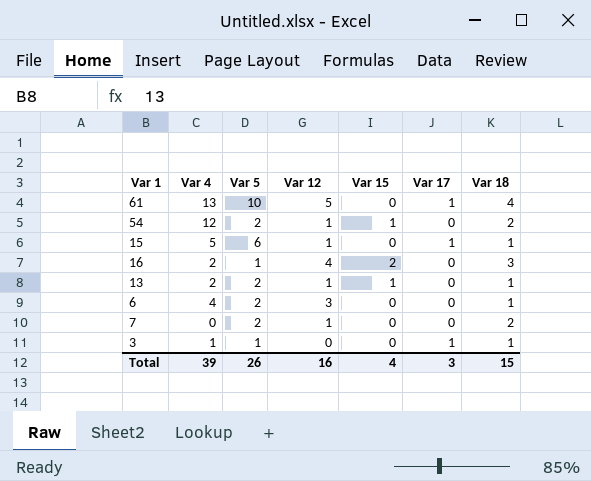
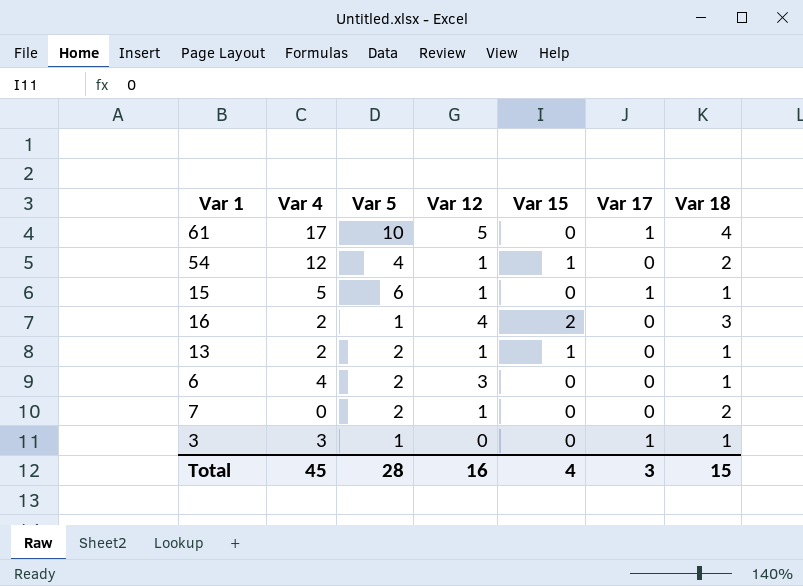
61 | Var 4: 13 -> 17
54 | Var 5: 2 -> 4
3 | Var 4: 1 -> 3
Total | Var 4: 39 -> 45
Total | Var 5: 26 -> 28

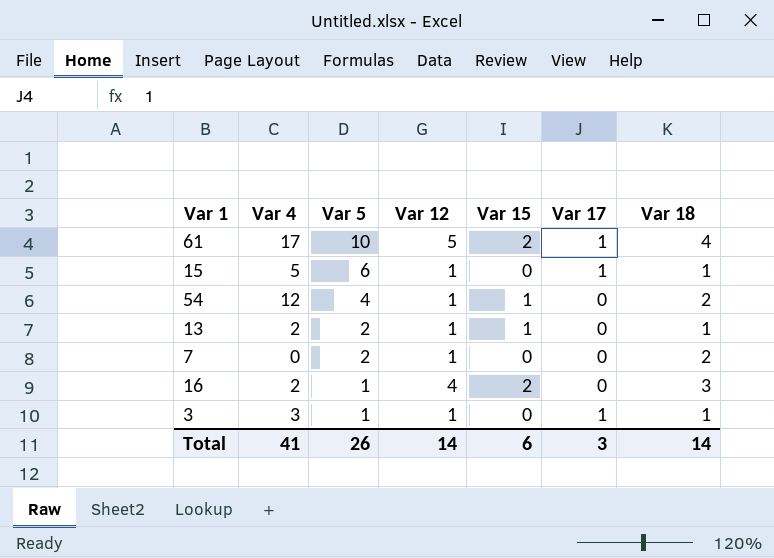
row order: none -> Var 5 descending
row 6: 4 | 2 | 3 | 0 | 0 | 1 -> none
61 | Var 15: 0 -> 2
3 | Var 12: 0 -> 1
Total | Var 4: 45 -> 41
Total | Var 5: 28 -> 26
Total | Var 12: 16 -> 14
Total | Var 15: 4 -> 6
Total | Var 18: 15 -> 14

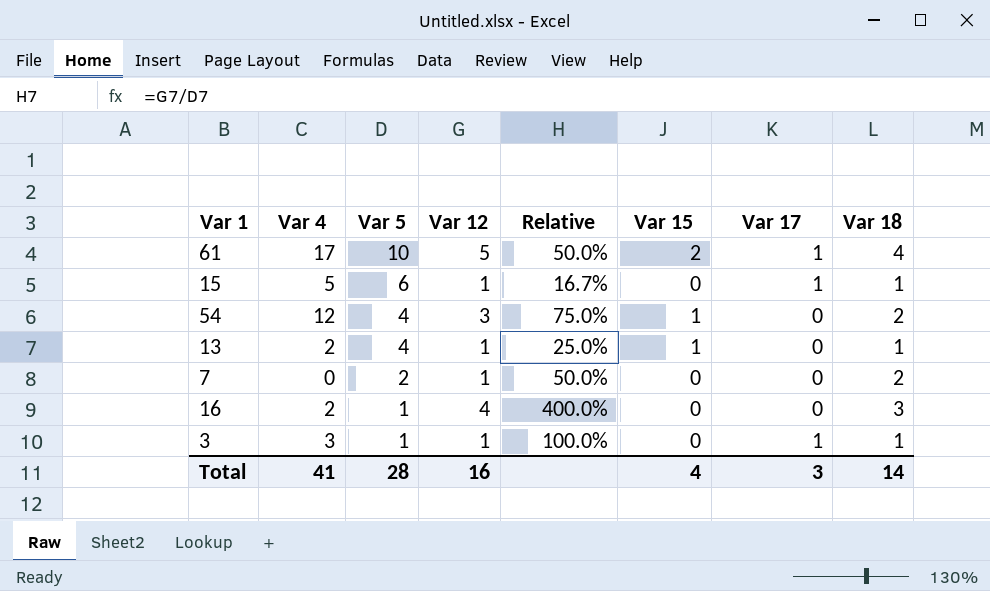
column Relative | formula: none -> [Var 12] / [Var 5]
54 | Var 12: 1 -> 3
13 | Var 5: 2 -> 4
16 | Var 15: 2 -> 0
Total | Var 5: 26 -> 28
Total | Var 12: 14 -> 16
Total | Var 15: 6 -> 4

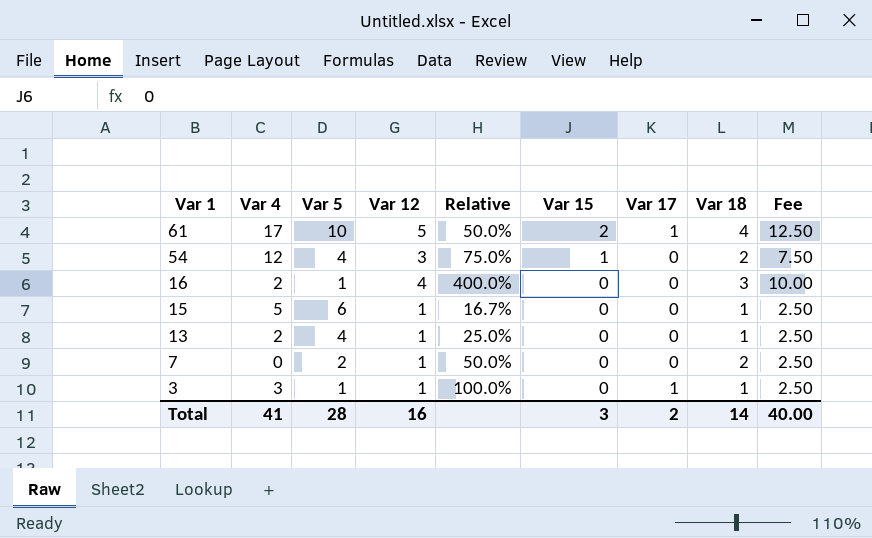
row order: Var 5 descending -> Var 1 descending
column Fee | formula: none -> [Var 12] * 2.5
15 | Var 17: 1 -> 0
13 | Var 15: 1 -> 0
Total | Var 15: 4 -> 3
Total | Var 17: 3 -> 2

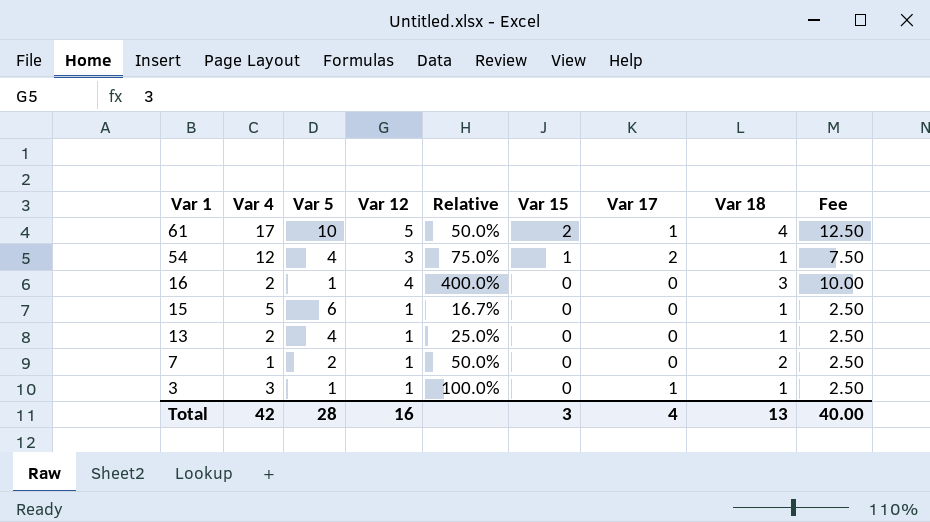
54 | Var 17: 0 -> 2
54 | Var 18: 2 -> 1
7 | Var 4: 0 -> 1
Total | Var 4: 41 -> 42
Total | Var 17: 2 -> 4
Total | Var 18: 14 -> 13

